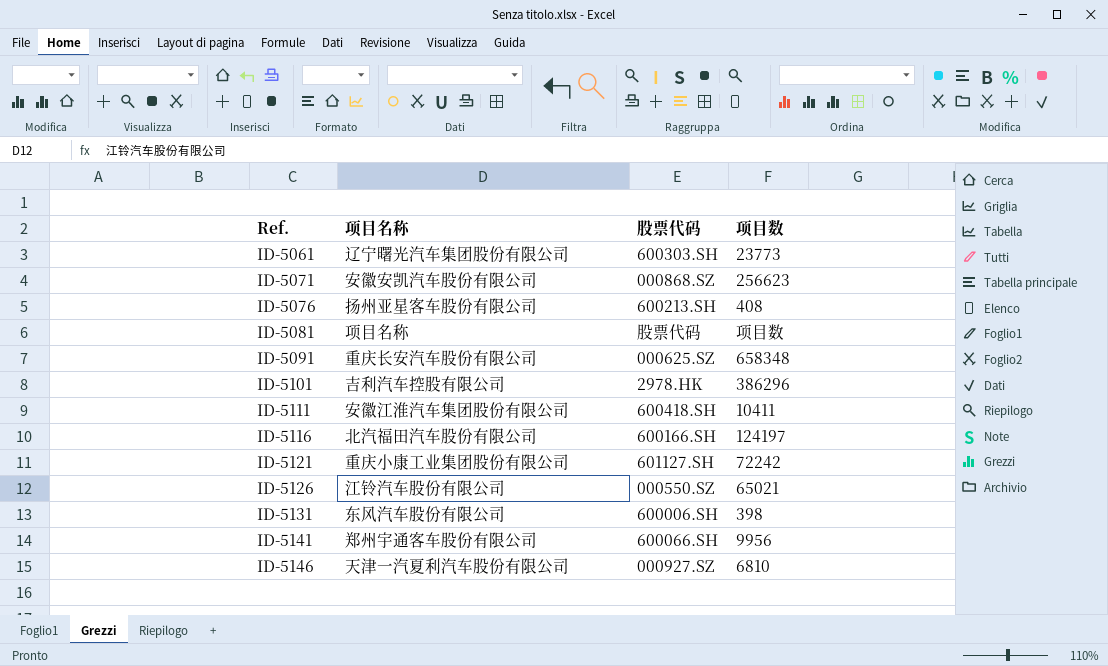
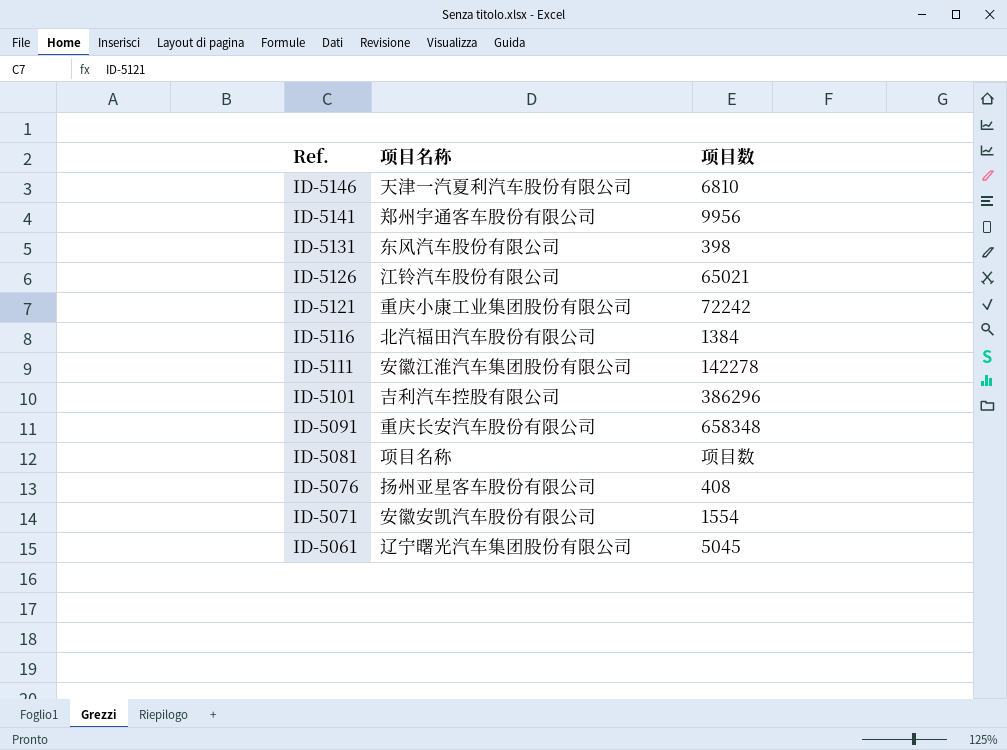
row order: Ref. ascending -> Ref. descending
column 股票代码 | position: 3 -> none
ID-5116 | 项目数: 124197 -> 1384
ID-5111 | 项目数: 10411 -> 142278
ID-5071 | 项目数: 256623 -> 1554
ID-5061 | 项目数: 23773 -> 5045

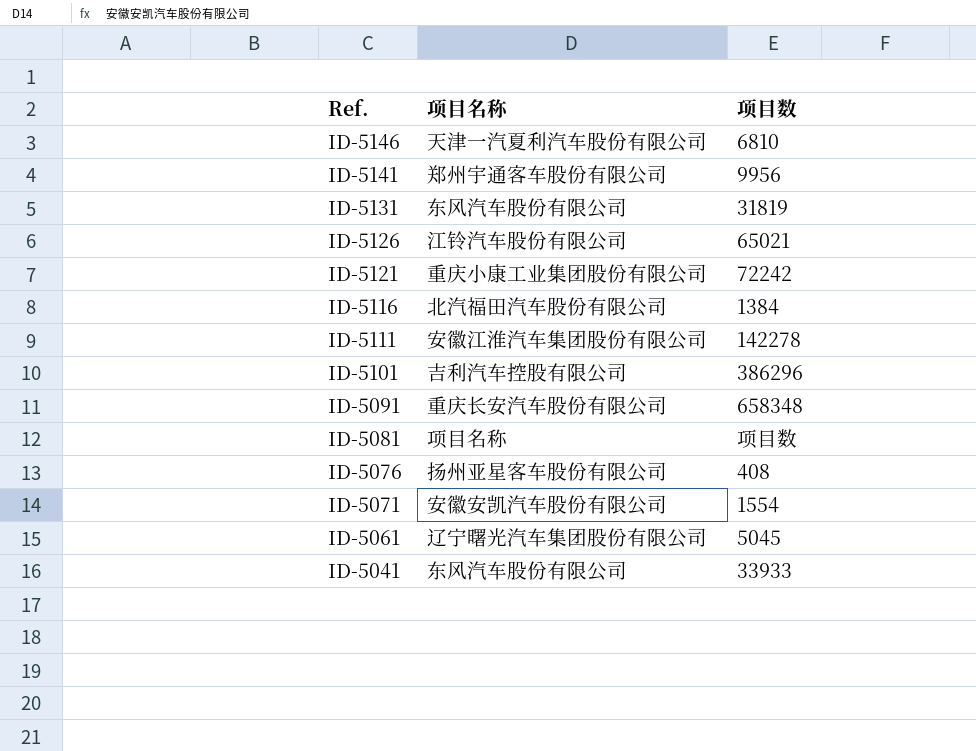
ID-5131 | 项目数: 398 -> 31819
row ID-5041: none -> 东风汽车股份有限公司 | 33933

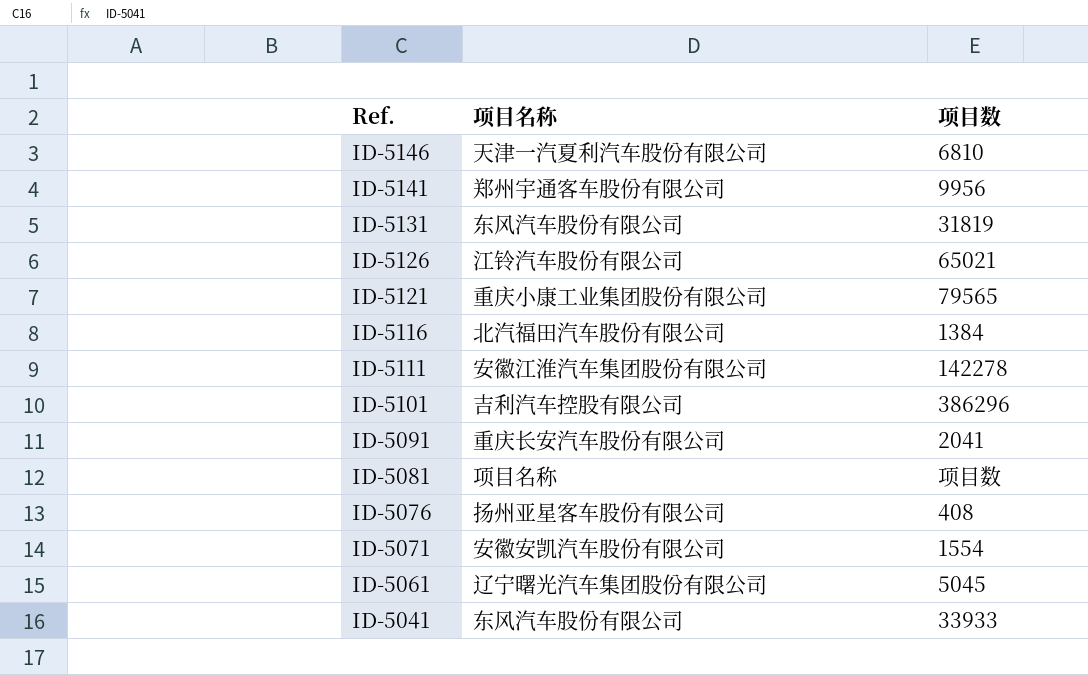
ID-5121 | 项目数: 72242 -> 79565
ID-5091 | 项目数: 658348 -> 2041

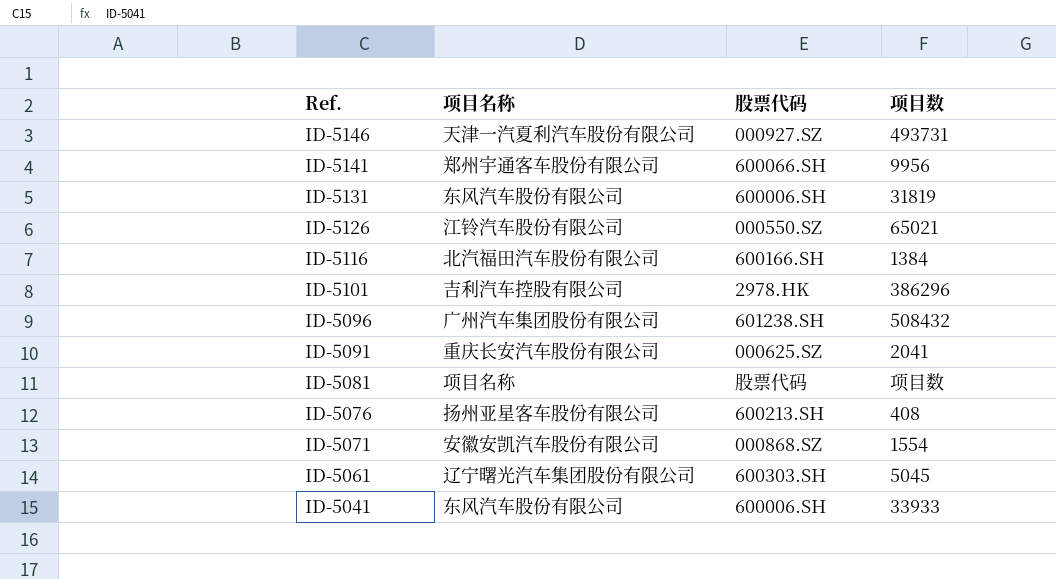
column 股票代码 | position: none -> 3
row ID-5121: 重庆小康工业集团股份有限公司 | 79565 -> none
row ID-5111: 安徽江淮汽车集团股份有限公司 | 142278 -> none
ID-5146 | 项目数: 6810 -> 493731
row ID-5096: none -> 广州汽车集团股份有限公司 | 601238.SH | 508432

